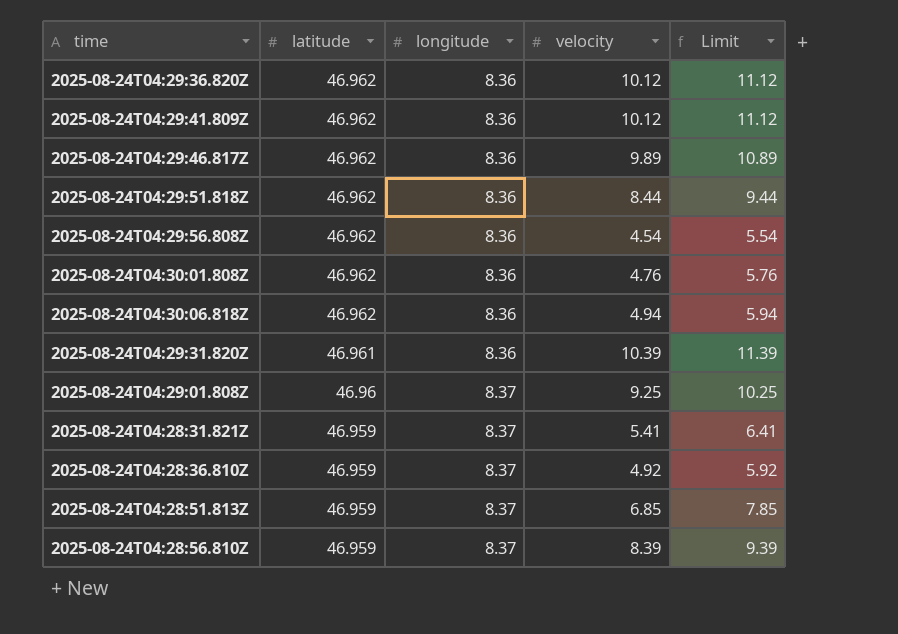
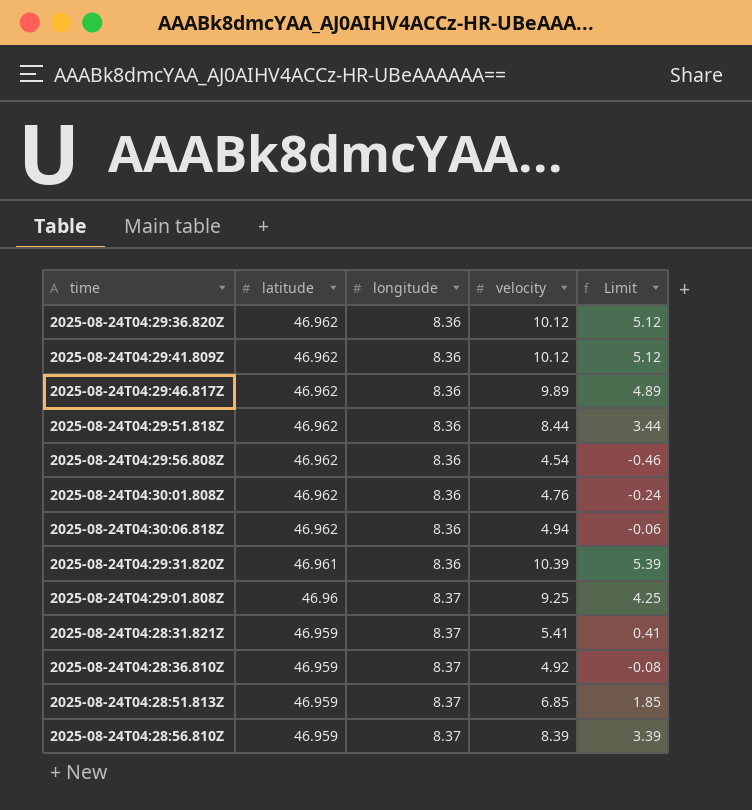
column Limit | formula: [velocity] + 1 -> [velocity] - 5

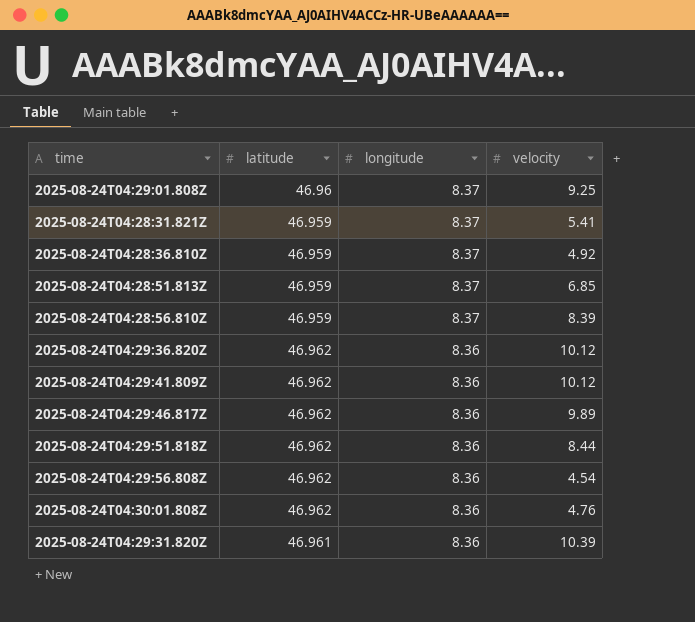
row order: latitude descending -> longitude descending
column Limit | formula: [velocity] - 5 -> none
row 2025-08-24T04:30:06.818Z: 46.962 | 8.36 | 4.94 | -0.06 -> none

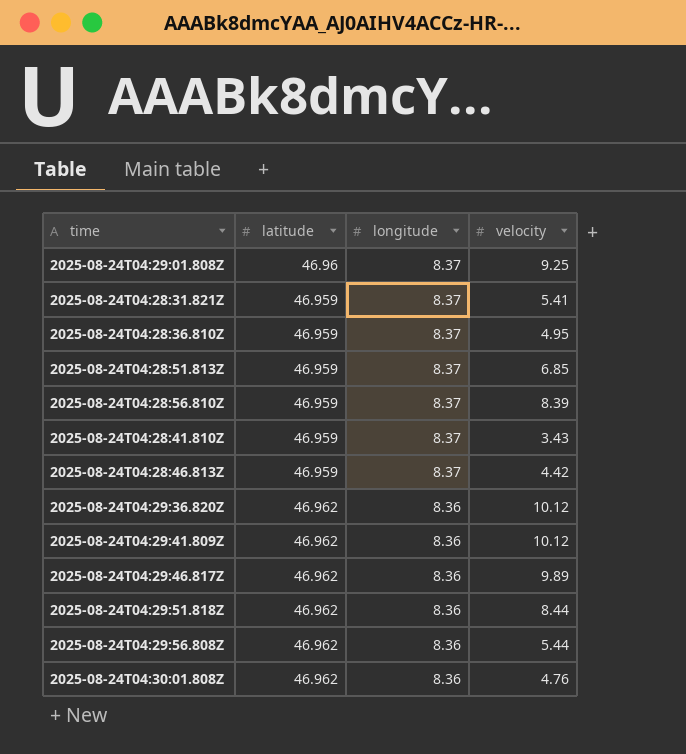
row 2025-08-24T04:29:31.820Z: 46.961 | 8.36 | 10.39 -> none
2025-08-24T04:28:36.810Z | velocity: 4.92 -> 4.95
row 2025-08-24T04:28:41.810Z: none -> 46.959 | 8.37 | 3.43
row 2025-08-24T04:28:46.813Z: none -> 46.959 | 8.37 | 4.42
2025-08-24T04:29:56.808Z | velocity: 4.54 -> 5.44

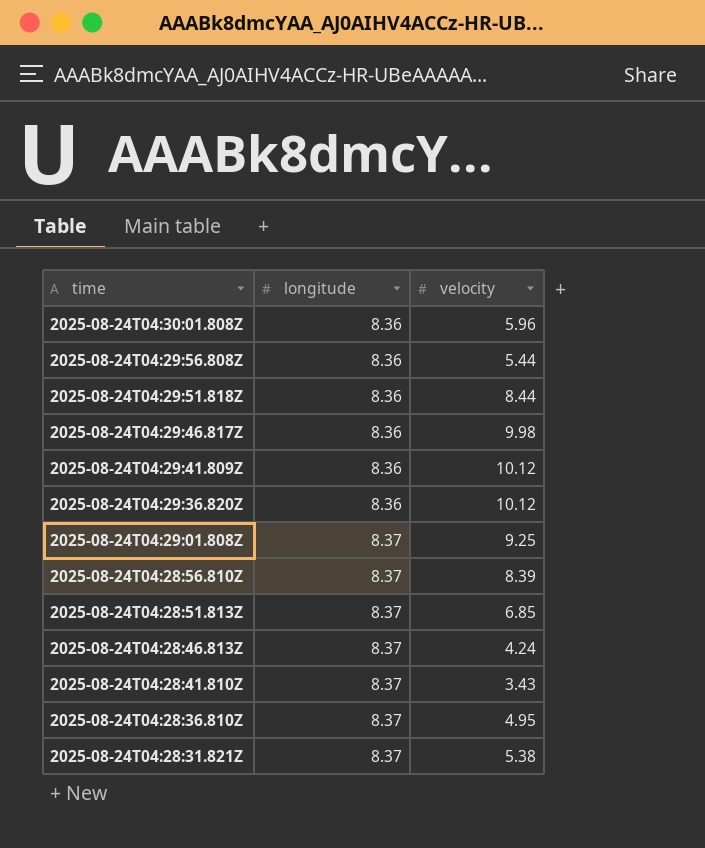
row order: longitude descending -> time descending
column latitude | position: 2 -> none
2025-08-24T04:30:01.808Z | velocity: 4.76 -> 5.96
2025-08-24T04:29:46.817Z | velocity: 9.89 -> 9.98
2025-08-24T04:28:46.813Z | velocity: 4.42 -> 4.24
2025-08-24T04:28:31.821Z | velocity: 5.41 -> 5.38

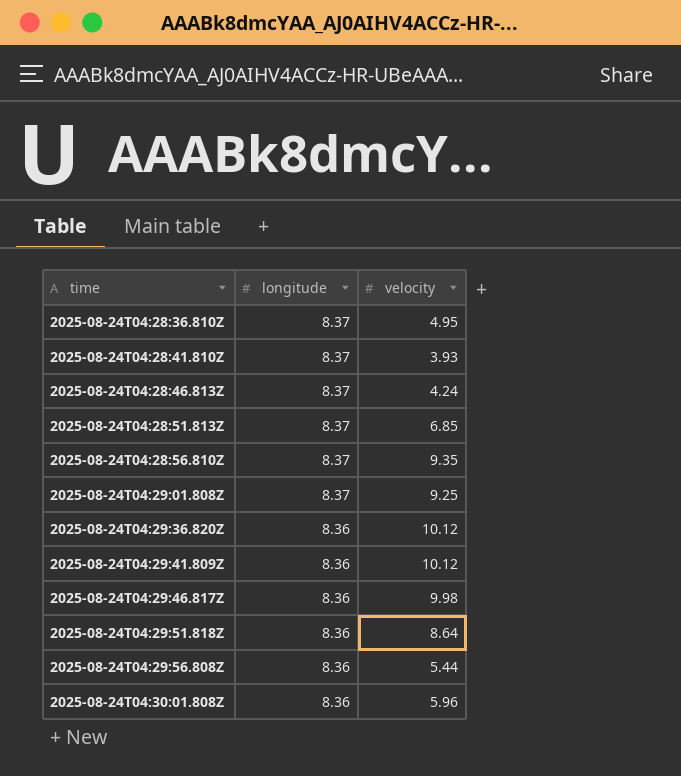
row order: time descending -> time ascending
row 2025-08-24T04:28:31.821Z: 8.37 | 5.38 -> none
2025-08-24T04:28:41.810Z | velocity: 3.43 -> 3.93
2025-08-24T04:28:56.810Z | velocity: 8.39 -> 9.35
2025-08-24T04:29:51.818Z | velocity: 8.44 -> 8.64

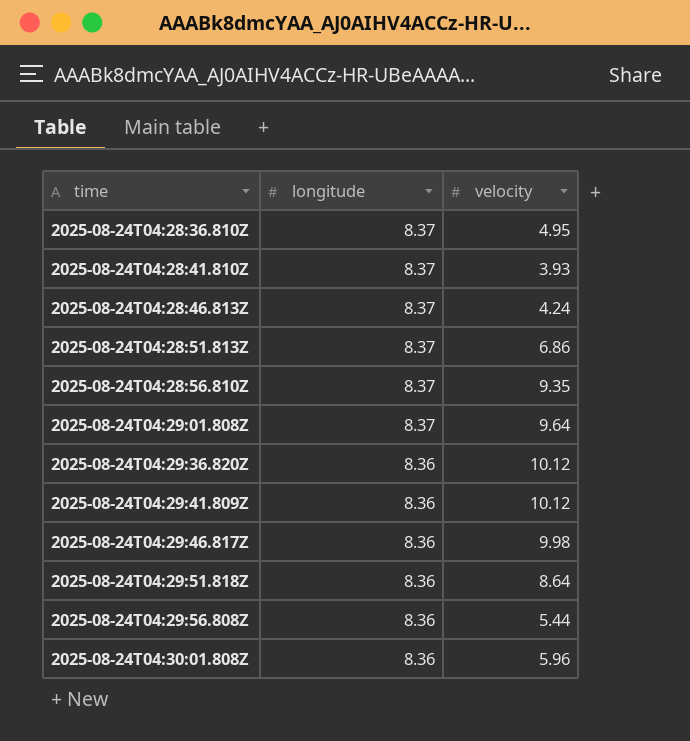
2025-08-24T04:28:51.813Z | velocity: 6.85 -> 6.86
2025-08-24T04:29:01.808Z | velocity: 9.25 -> 9.64

